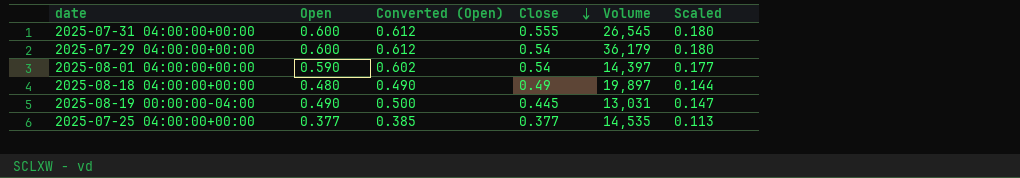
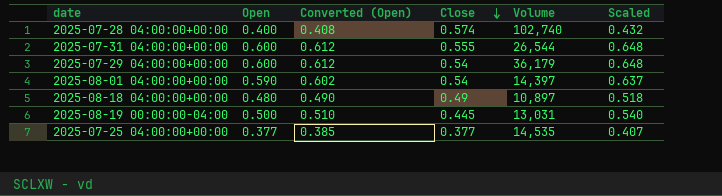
column Scaled | formula: [Open] * 0.3 -> [Open] * 1.08
row 2025-07-28 04:00:00+00:00: none -> 0.400 | 0.408 | 0.574 | 102,740 | 0.432
2025-07-31 04:00:00+00:00 | Volume: 26,545 -> 26,544
2025-08-18 04:00:00+00:00 | Volume: 19,897 -> 10,897
2025-08-19 00:00:00-04:00 | Open: 0.490 -> 0.500
2025-08-19 00:00:00-04:00 | Converted (Open): 0.500 -> 0.510

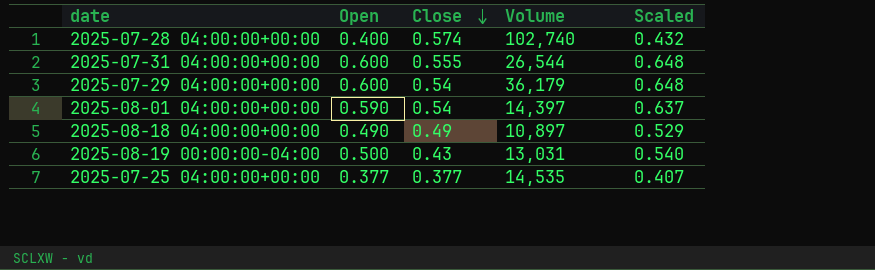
column Converted (Open) | formula: [Open] * 1.02 -> none
2025-08-18 04:00:00+00:00 | Open: 0.480 -> 0.490
2025-08-18 04:00:00+00:00 | Scaled: 0.518 -> 0.529
2025-08-19 00:00:00-04:00 | Close: 0.445 -> 0.43

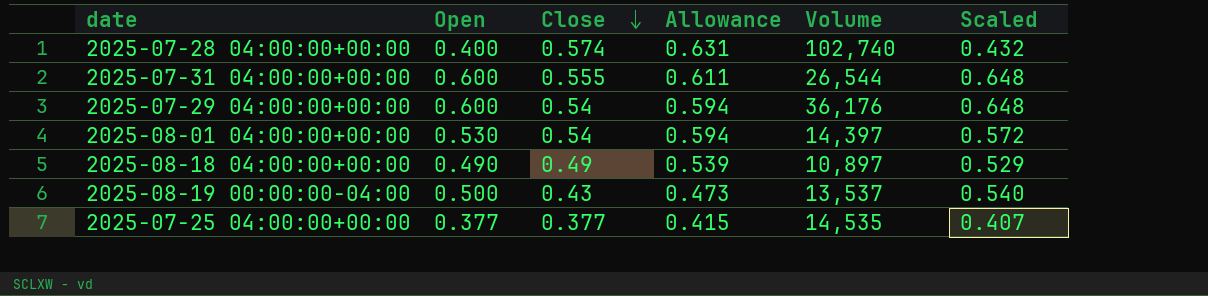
column Allowance | formula: none -> [Close] * 1.1
2025-07-29 04:00:00+00:00 | Volume: 36,179 -> 36,176
2025-08-01 04:00:00+00:00 | Open: 0.590 -> 0.530
2025-08-01 04:00:00+00:00 | Scaled: 0.637 -> 0.572
2025-08-19 00:00:00-04:00 | Volume: 13,031 -> 13,537

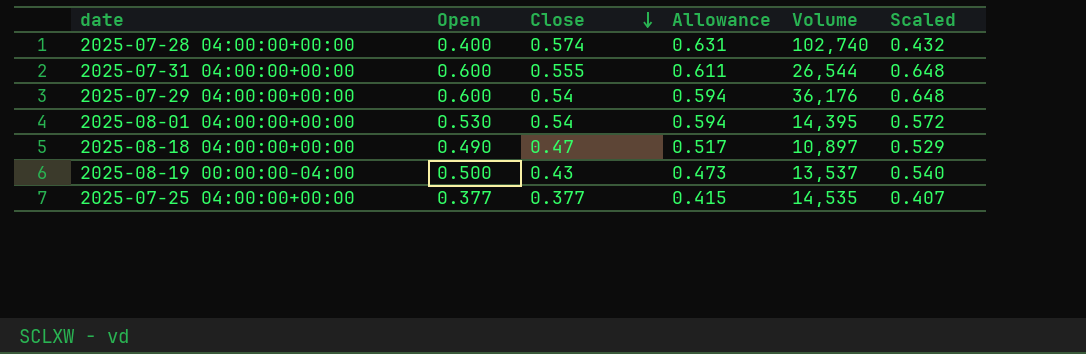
2025-08-01 04:00:00+00:00 | Volume: 14,397 -> 14,395
2025-08-18 04:00:00+00:00 | Close: 0.49 -> 0.47
2025-08-18 04:00:00+00:00 | Allowance: 0.539 -> 0.517

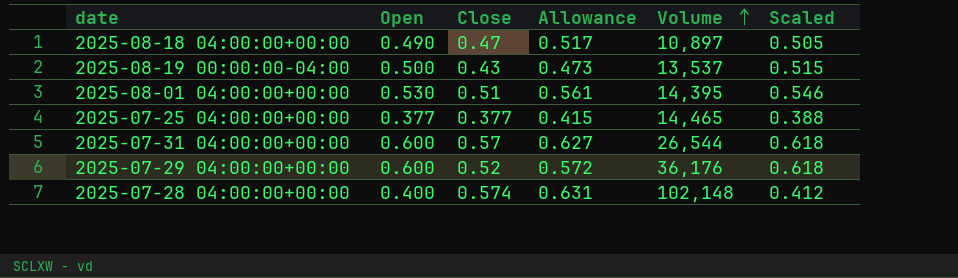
row order: Close descending -> Volume ascending
column Scaled | formula: [Open] * 1.08 -> [Open] * 1.03
2025-08-01 04:00:00+00:00 | Close: 0.54 -> 0.51
2025-08-01 04:00:00+00:00 | Allowance: 0.594 -> 0.561
2025-07-25 04:00:00+00:00 | Volume: 14,535 -> 14,465
2025-07-31 04:00:00+00:00 | Close: 0.555 -> 0.57
2025-07-31 04:00:00+00:00 | Allowance: 0.611 -> 0.627
2025-07-29 04:00:00+00:00 | Close: 0.54 -> 0.52
2025-07-29 04:00:00+00:00 | Allowance: 0.594 -> 0.572
2025-07-28 04:00:00+00:00 | Volume: 102,740 -> 102,148

